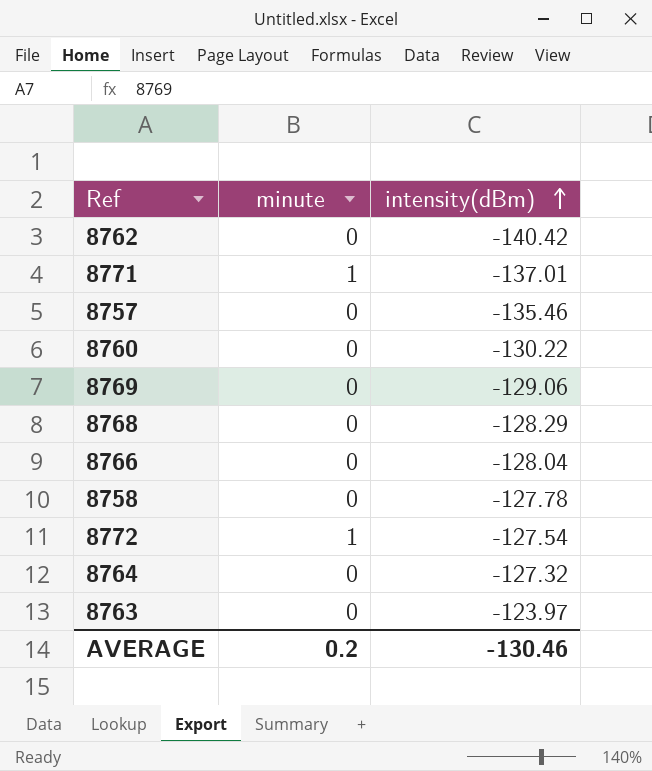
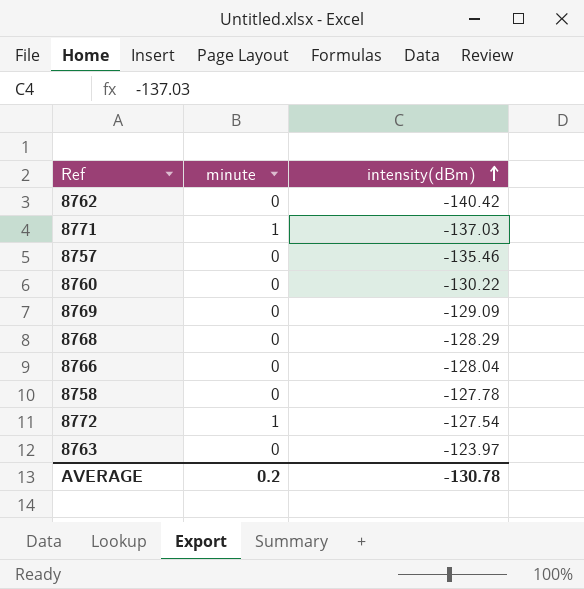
row 8764: 0 | -127.32 -> none
8771 | intensity(dBm): -137.01 -> -137.03
8769 | intensity(dBm): -129.06 -> -129.09
AVERAGE | intensity(dBm): -130.46 -> -130.78

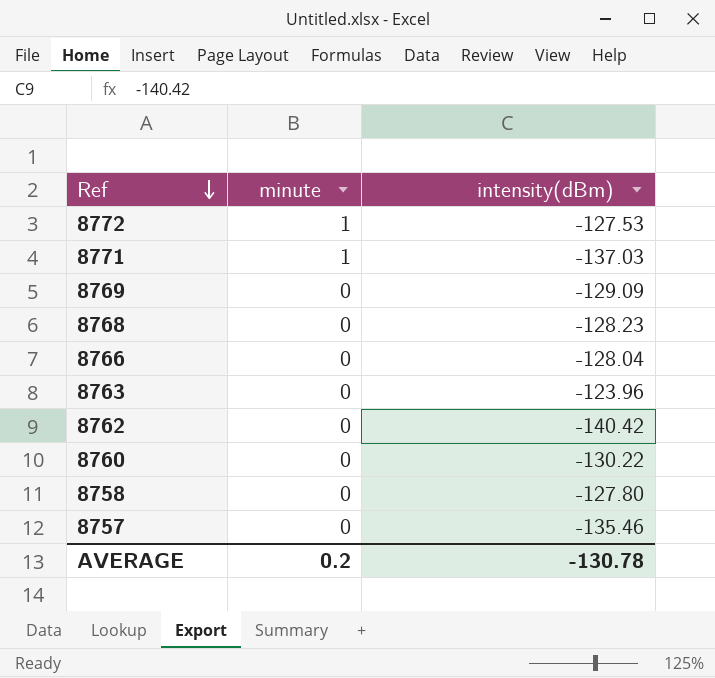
row order: intensity(dBm) ascending -> Ref descending
8772 | intensity(dBm): -127.54 -> -127.53
8768 | intensity(dBm): -128.29 -> -128.23
8763 | intensity(dBm): -123.97 -> -123.96
8758 | intensity(dBm): -127.78 -> -127.80

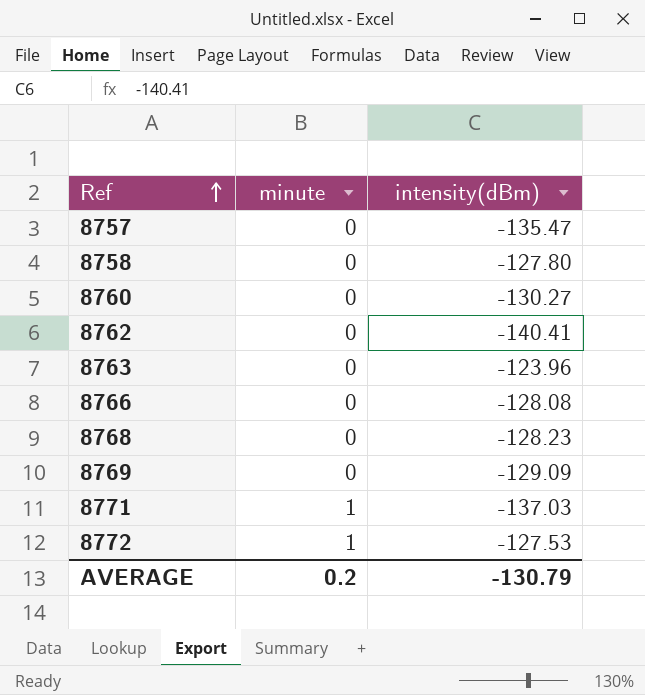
row order: Ref descending -> Ref ascending
8757 | intensity(dBm): -135.46 -> -135.47
8760 | intensity(dBm): -130.22 -> -130.27
8762 | intensity(dBm): -140.42 -> -140.41
8766 | intensity(dBm): -128.04 -> -128.08
AVERAGE | intensity(dBm): -130.78 -> -130.79

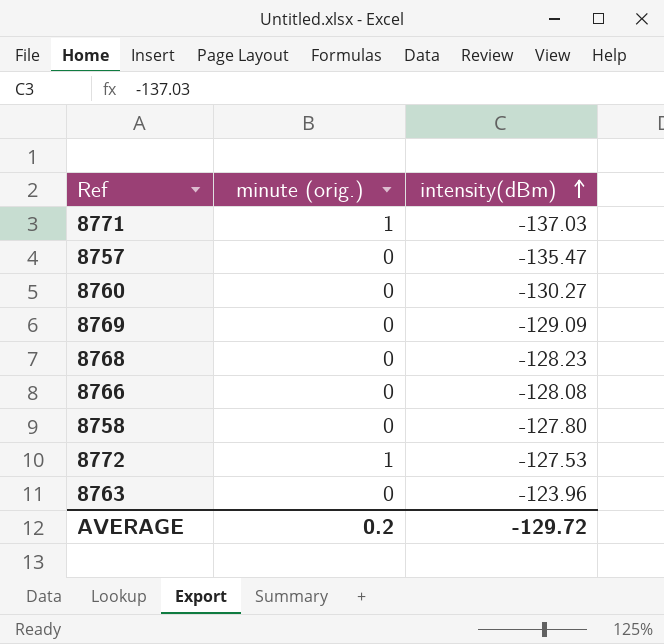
row order: Ref ascending -> intensity(dBm) ascending
column name: minute -> minute (orig.)
row 8762: 0 | -140.41 -> none
AVERAGE | intensity(dBm): -130.79 -> -129.72

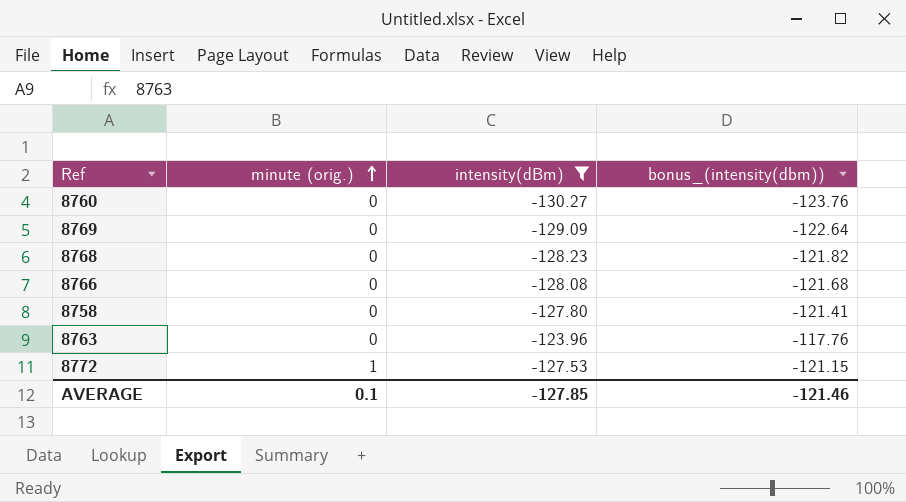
filter: none -> intensity(dBm) >= -130.27
row order: intensity(dBm) ascending -> minute (orig.) ascending
column bonus_(intensity(dbm)) | formula: none -> [intensity(dBm)] * 0.95
AVERAGE | minute (orig.): 0.2 -> 0.1
AVERAGE | intensity(dBm): -129.72 -> -127.85

